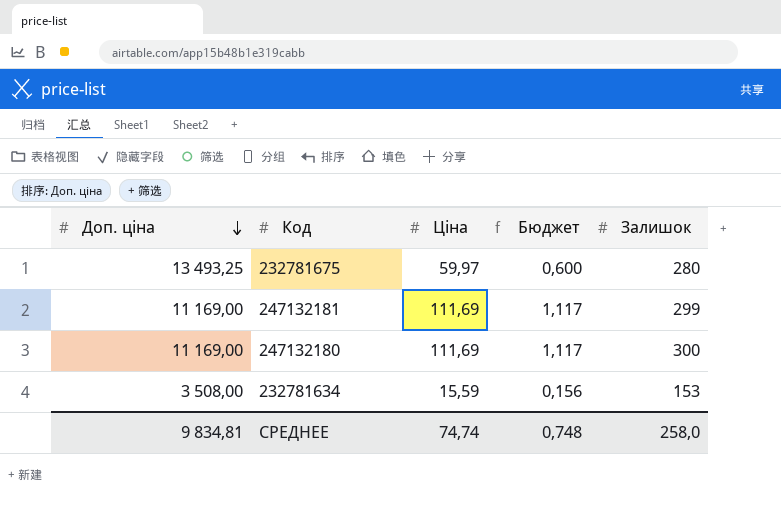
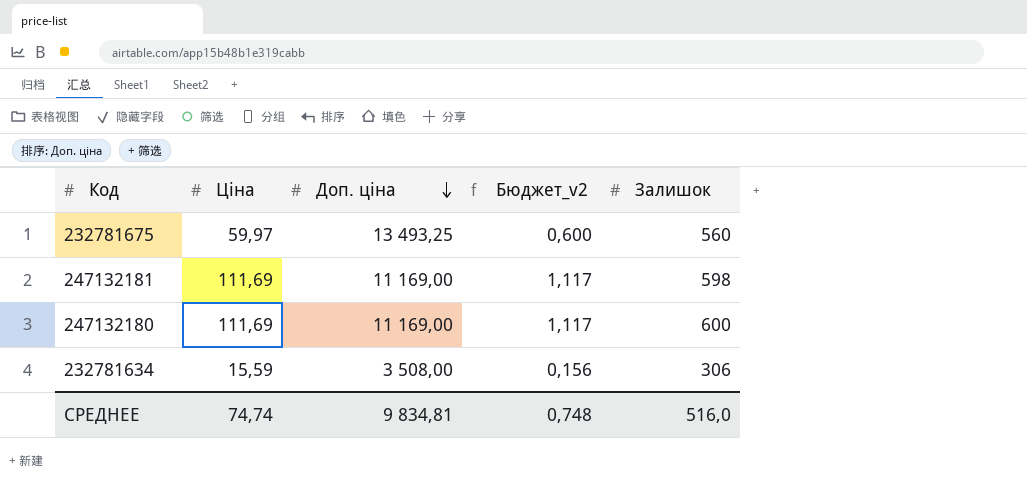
column Доп. ціна | position: 1 -> 3
column name: Бюджет -> Бюджет_v2
232781675 | Залишок: 280 -> 560
247132181 | Залишок: 299 -> 598
247132180 | Залишок: 300 -> 600
232781634 | Залишок: 153 -> 306
СРЕДНЕЕ | Залишок: 258,0 -> 516,0

